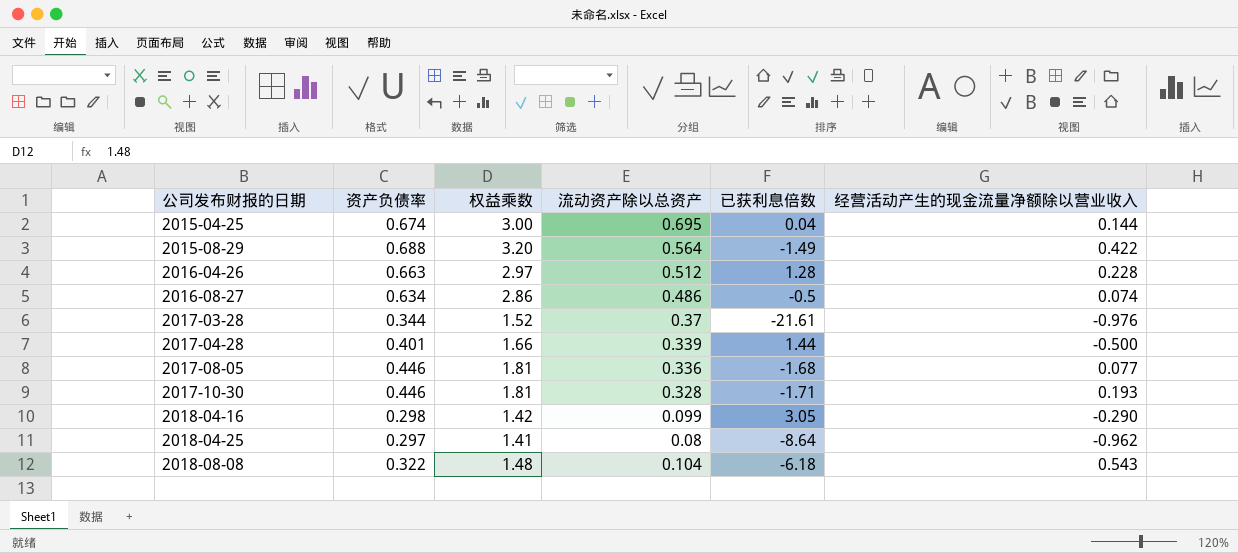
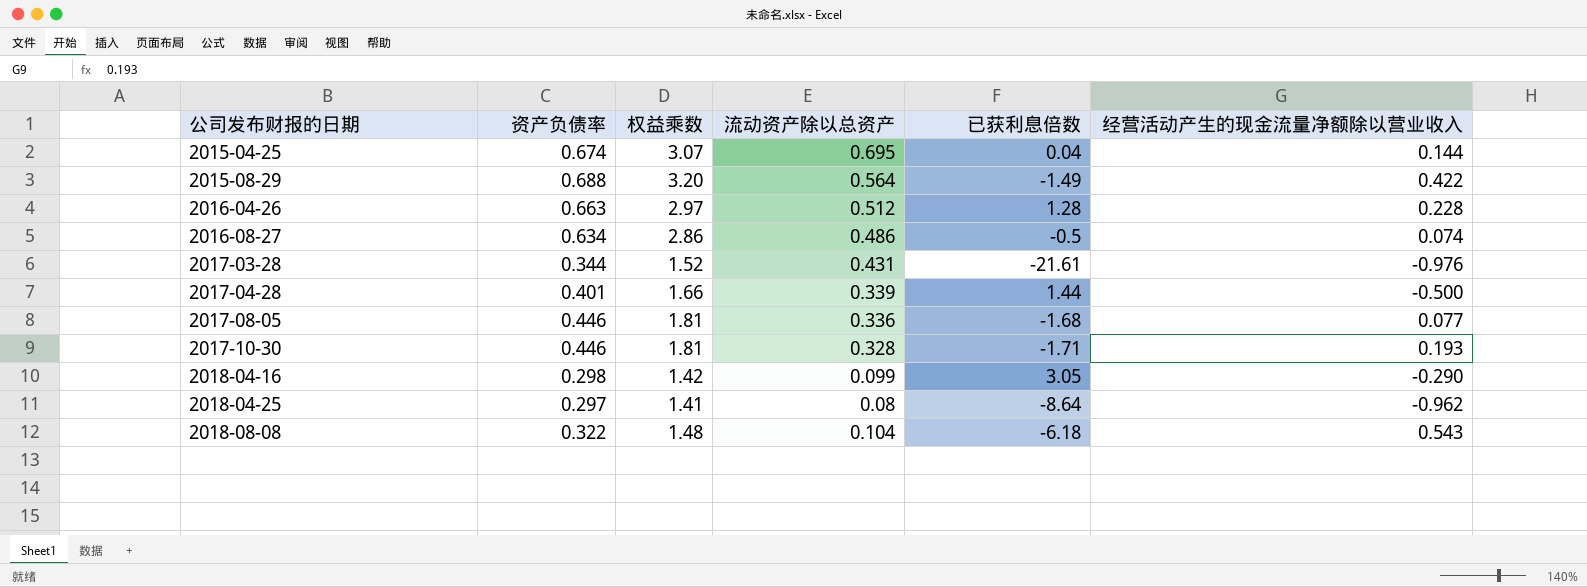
2015-04-25 | 权益乘数: 3.00 -> 3.07
2017-03-28 | 流动资产除以总资产: 0.37 -> 0.431

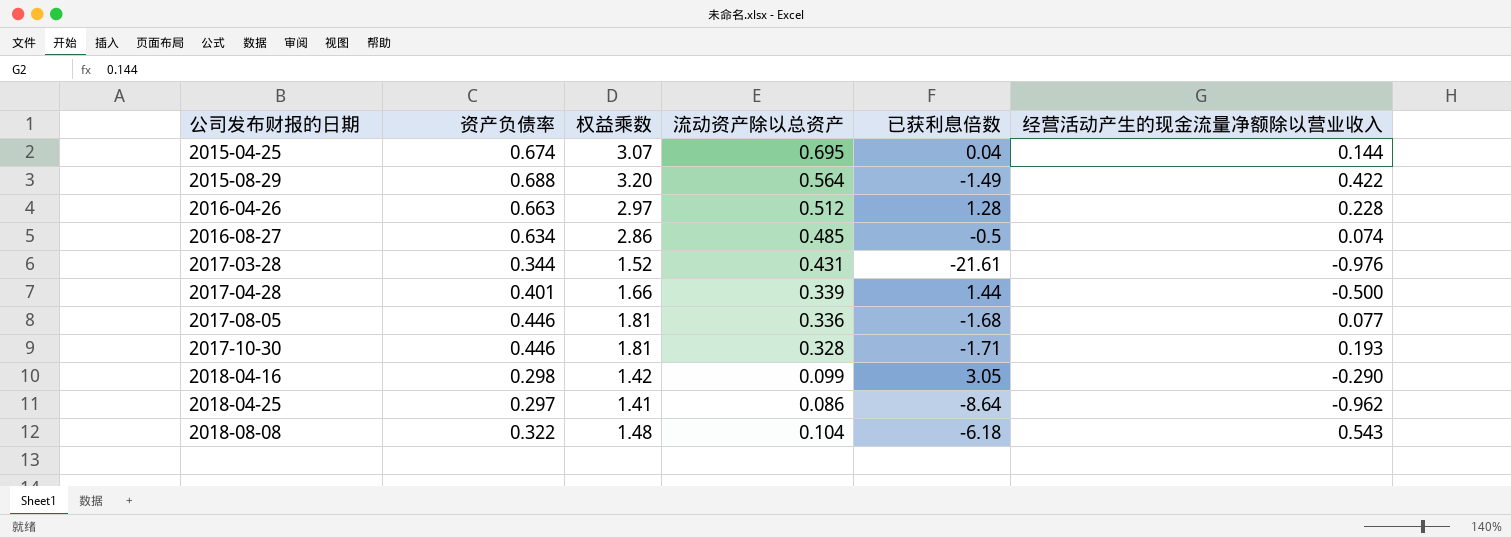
2016-08-27 | 流动资产除以总资产: 0.486 -> 0.485
2018-04-25 | 流动资产除以总资产: 0.08 -> 0.086

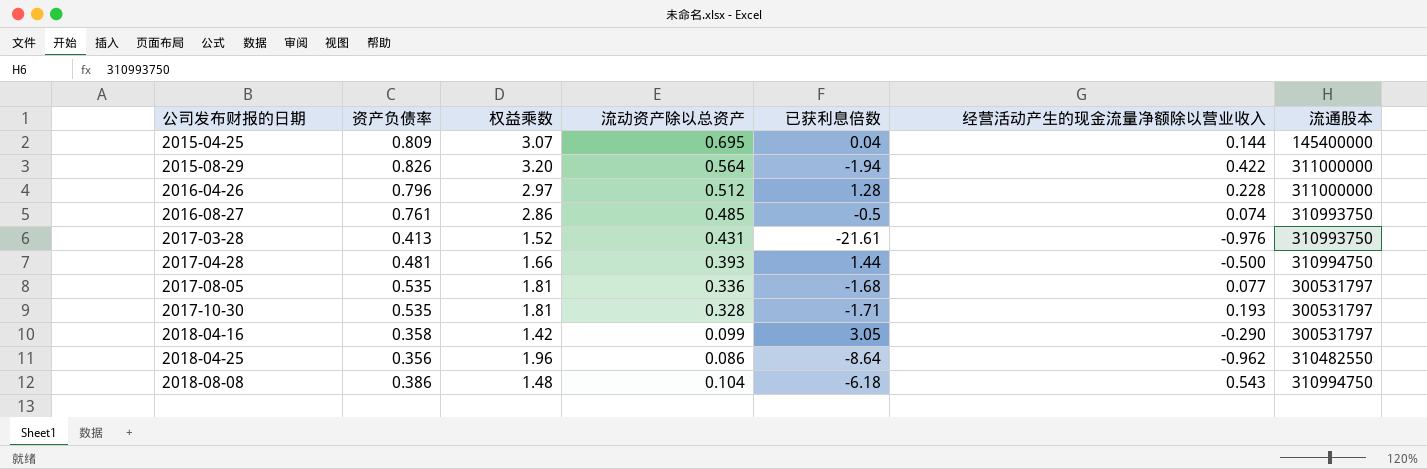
column 流通股本 | position: none -> 7
2015-04-25 | 资产负债率: 0.674 -> 0.809
2015-08-29 | 资产负债率: 0.688 -> 0.826
2015-08-29 | 已获利息倍数: -1.49 -> -1.94
2016-04-26 | 资产负债率: 0.663 -> 0.796
2016-08-27 | 资产负债率: 0.634 -> 0.761
2017-03-28 | 资产负债率: 0.344 -> 0.413
2017-04-28 | 资产负债率: 0.401 -> 0.481
2017-04-28 | 流动资产除以总资产: 0.339 -> 0.393
2017-08-05 | 资产负债率: 0.446 -> 0.535
2017-10-30 | 资产负债率: 0.446 -> 0.535
2018-04-16 | 资产负债率: 0.298 -> 0.358
2018-04-25 | 资产负债率: 0.297 -> 0.356
2018-04-25 | 权益乘数: 1.41 -> 1.96
2018-08-08 | 资产负债率: 0.322 -> 0.386

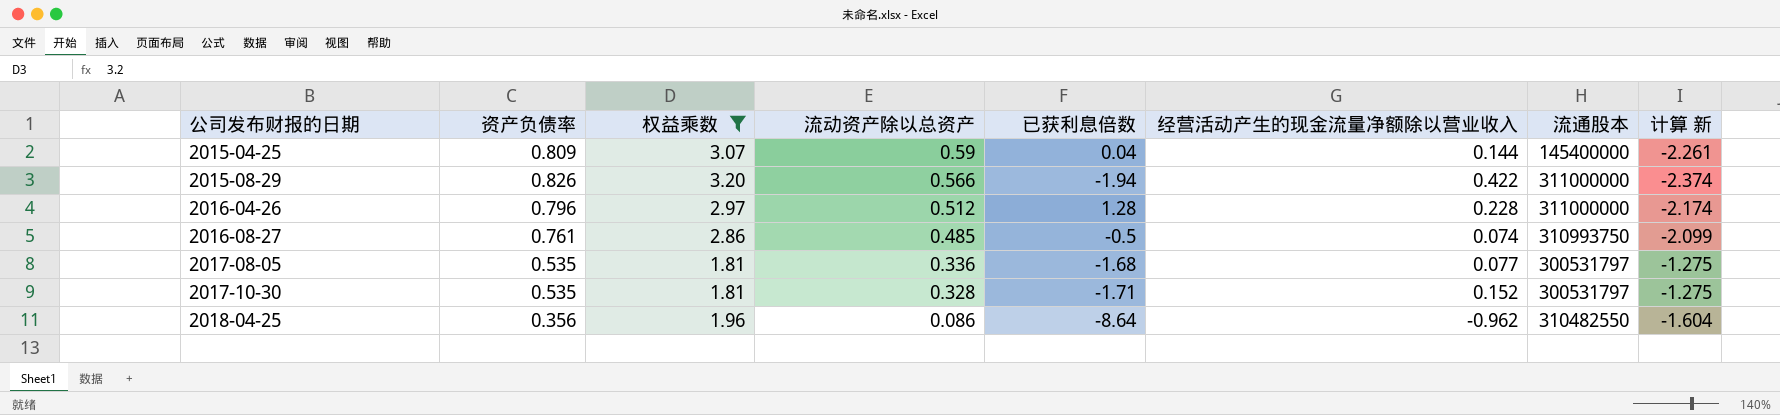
filter: none -> 权益乘数 >= 1.81
column 计算 新 | formula: none -> [资产负债率] - [权益乘数]
2015-04-25 | 流动资产除以总资产: 0.695 -> 0.59
2015-08-29 | 流动资产除以总资产: 0.564 -> 0.566
2017-10-30 | 经营活动产生的现金流量净额除以营业收入: 0.193 -> 0.152

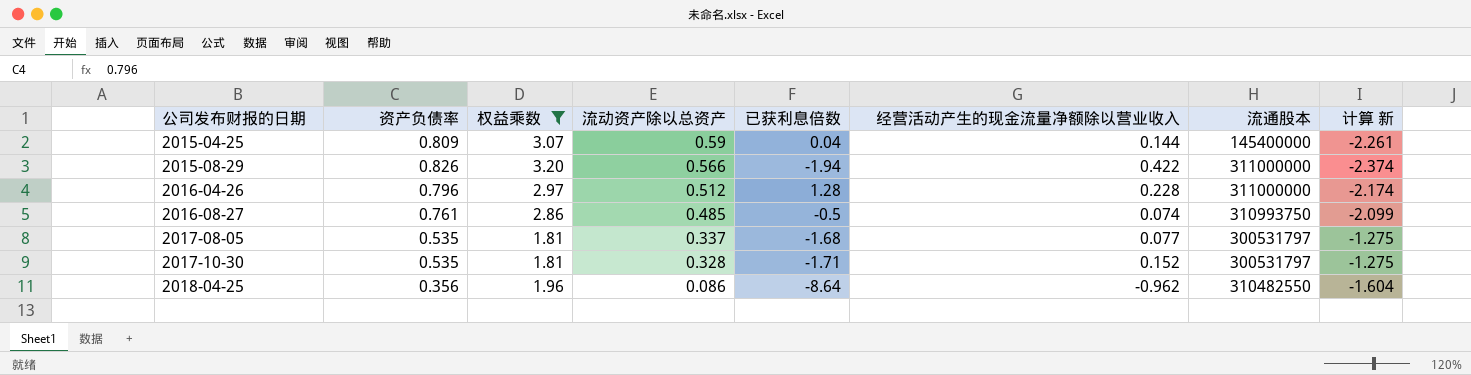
2017-08-05 | 流动资产除以总资产: 0.336 -> 0.337

